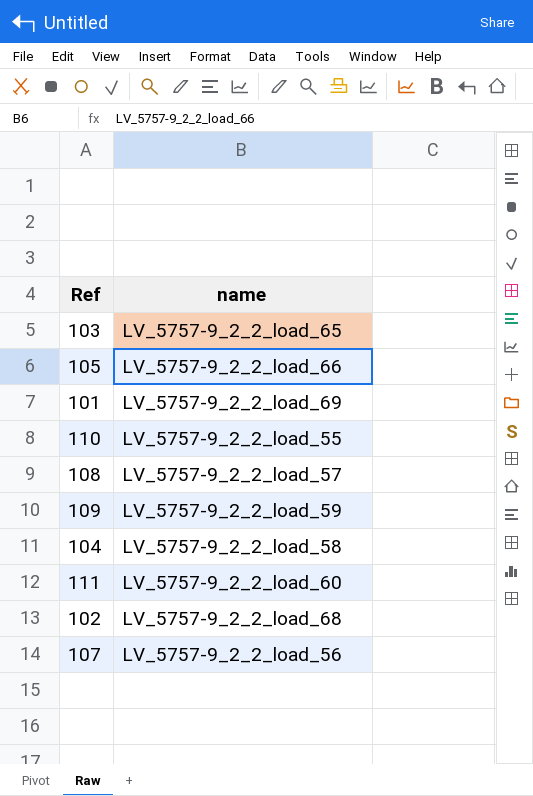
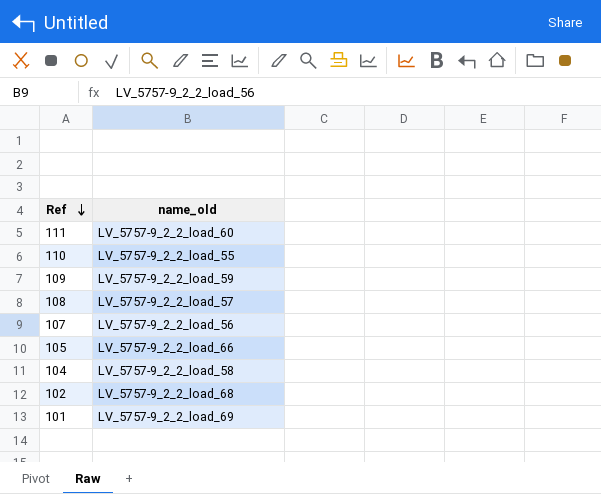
row order: none -> Ref descending
column name: name -> name_old
row 103: LV_5757-9_2_2_load_65 -> none

